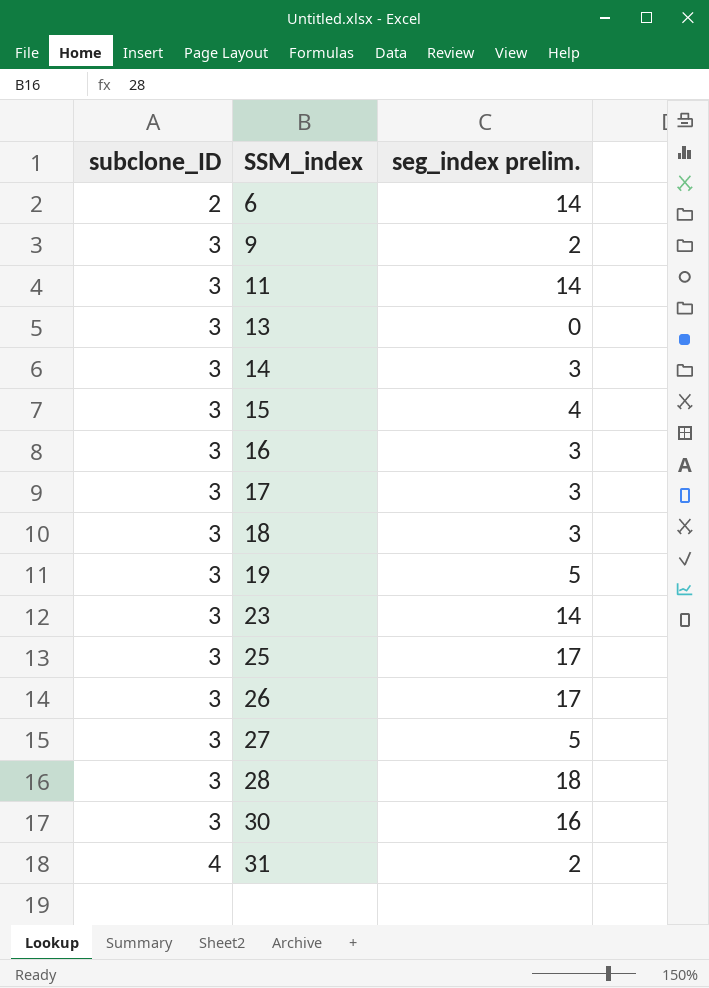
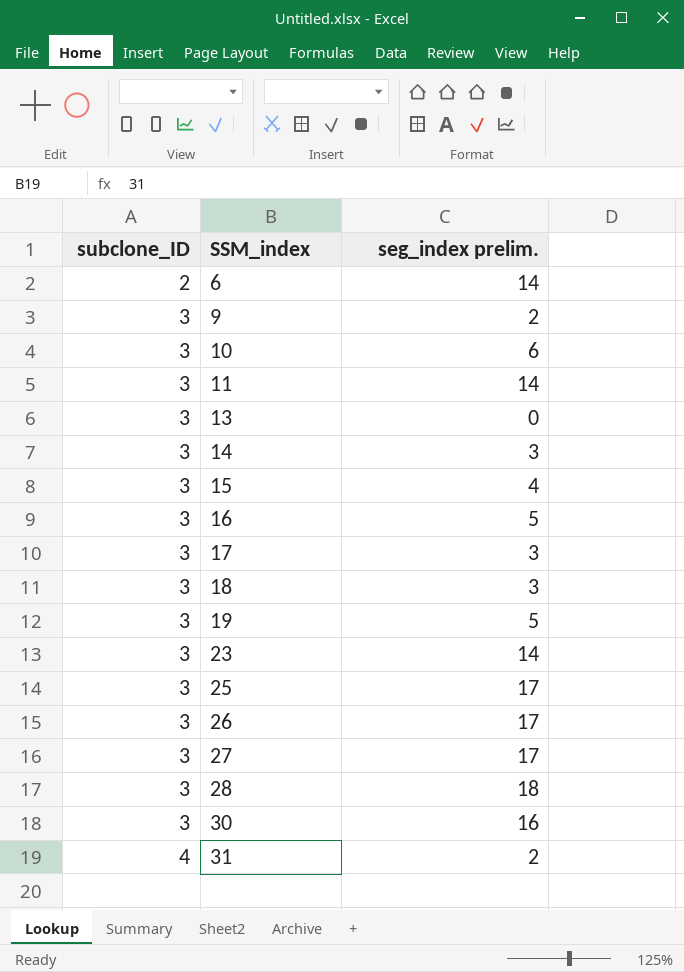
row 10: none -> 3 | 6
16 | seg_index prelim.: 3 -> 5
27 | seg_index prelim.: 5 -> 17

